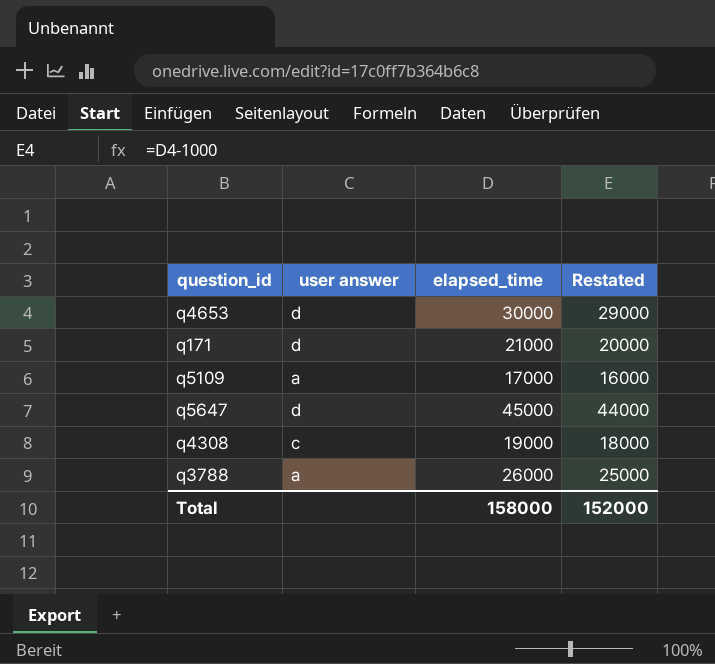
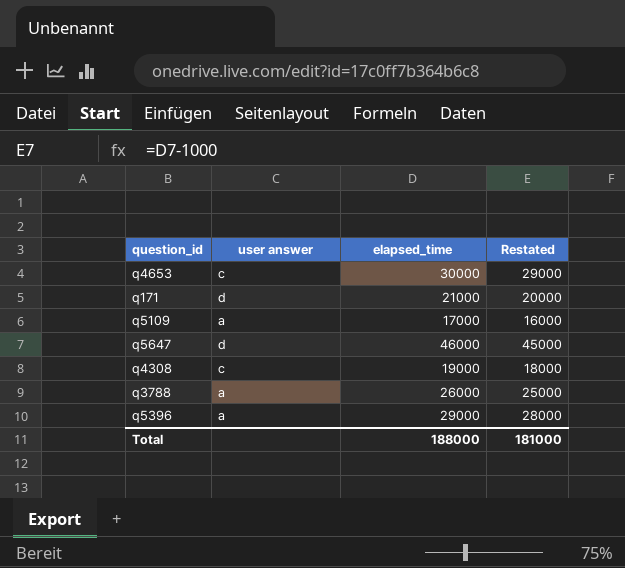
q4653 | user answer: d -> c
q5647 | elapsed_time: 45000 -> 46000
q5647 | Restated: 44000 -> 45000
row q5396: none -> a | 29000 | 28000
Total | elapsed_time: 158000 -> 188000
Total | Restated: 152000 -> 181000

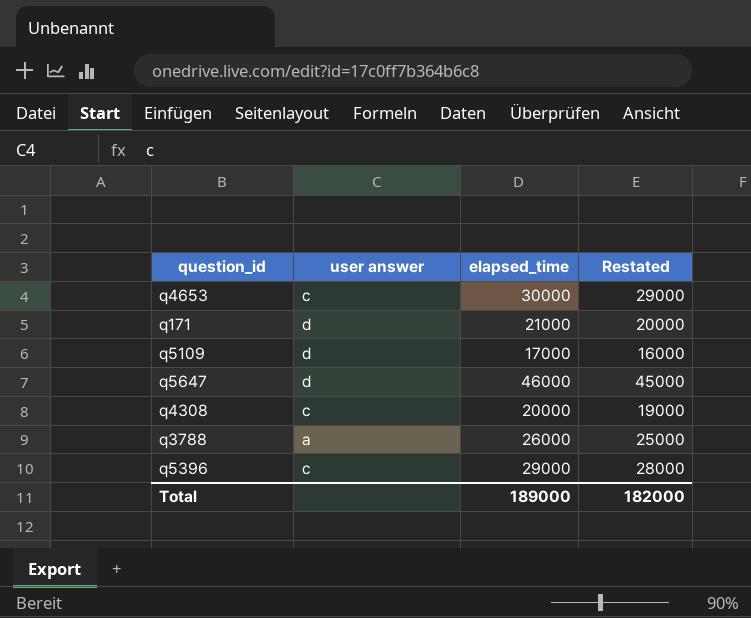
q5109 | user answer: a -> d
q4308 | elapsed_time: 19000 -> 20000
q4308 | Restated: 18000 -> 19000
q5396 | user answer: a -> c
Total | elapsed_time: 188000 -> 189000
Total | Restated: 181000 -> 182000

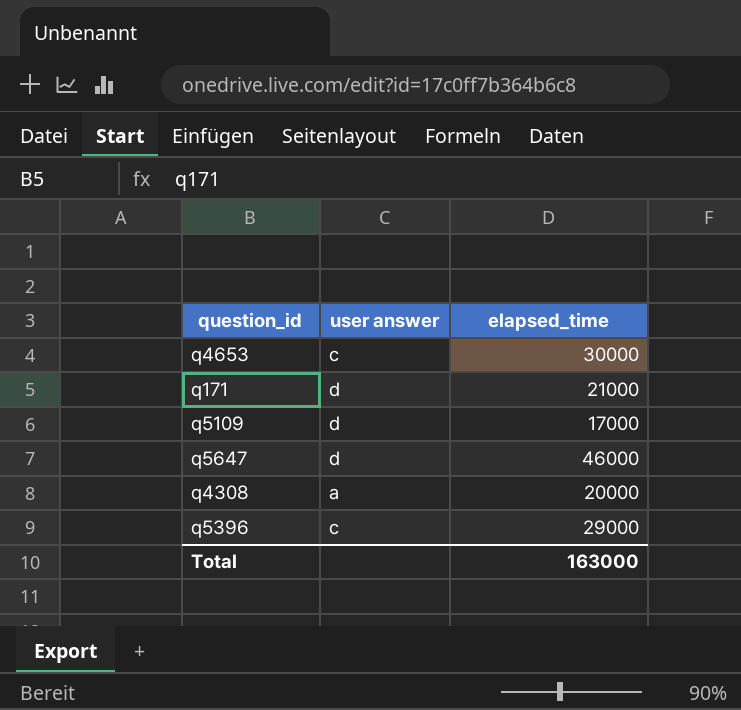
column Restated | formula: [elapsed_time] - 1000 -> none
row q3788: a | 26000 | 25000 -> none
q4308 | user answer: c -> a
Total | elapsed_time: 189000 -> 163000

